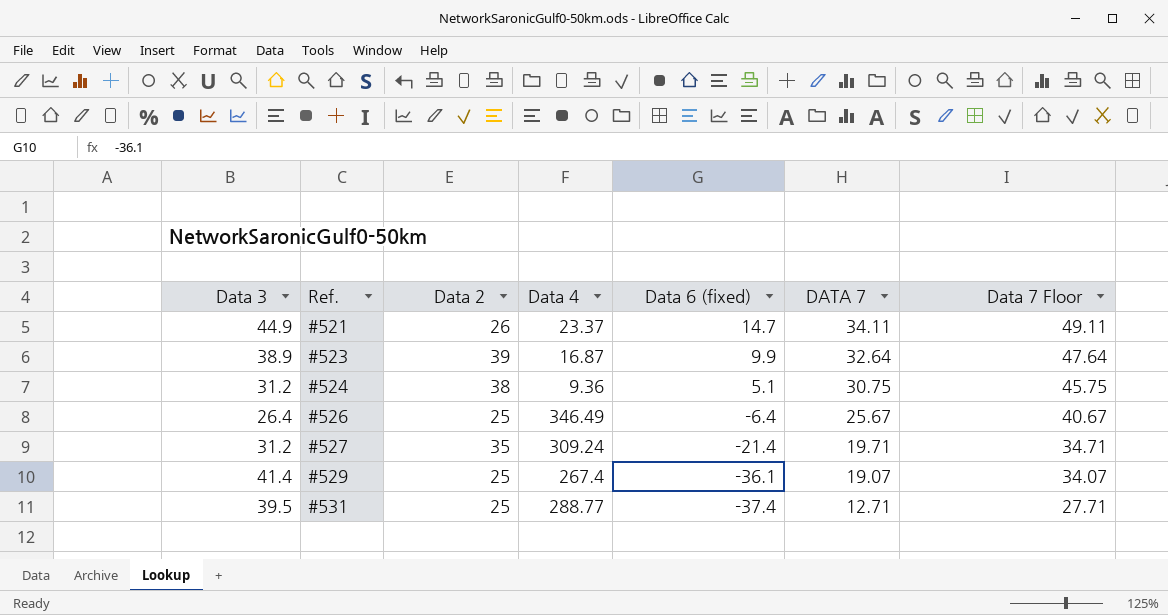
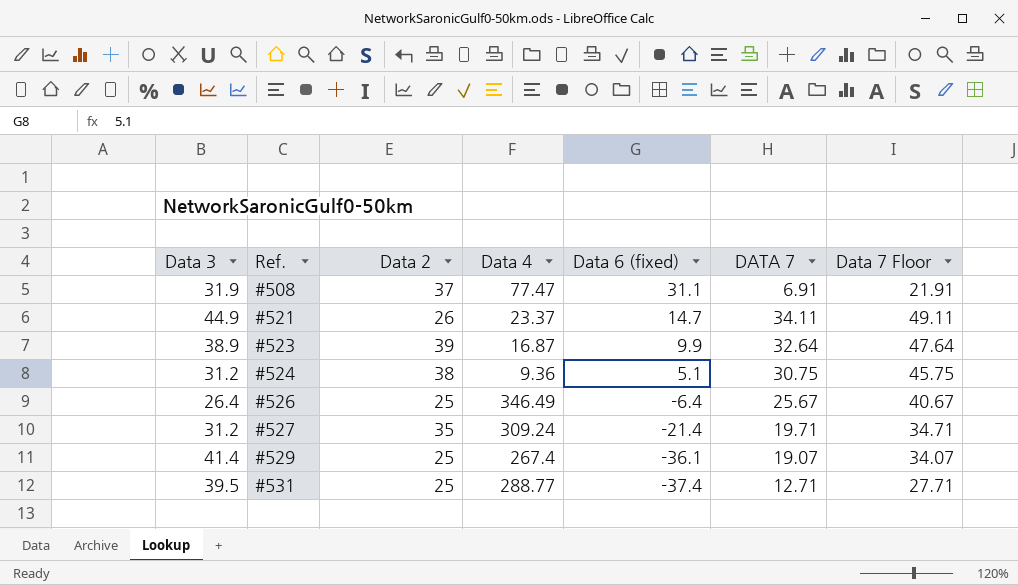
row #508: none -> 31.9 | 37 | 77.47 | 31.1 | 6.91 | 21.91

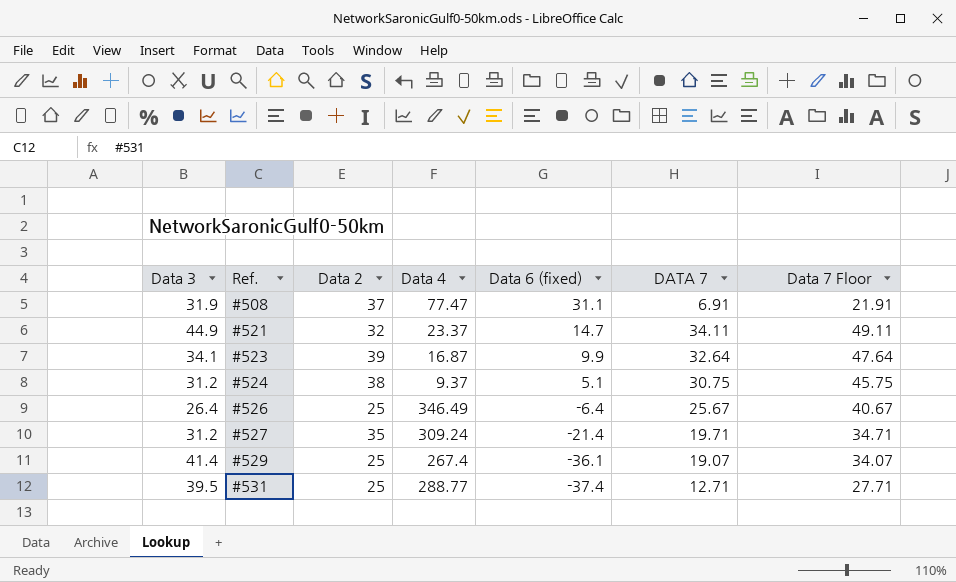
#521 | Data 2: 26 -> 32
#523 | Data 3: 38.9 -> 34.1
#524 | Data 4: 9.36 -> 9.37

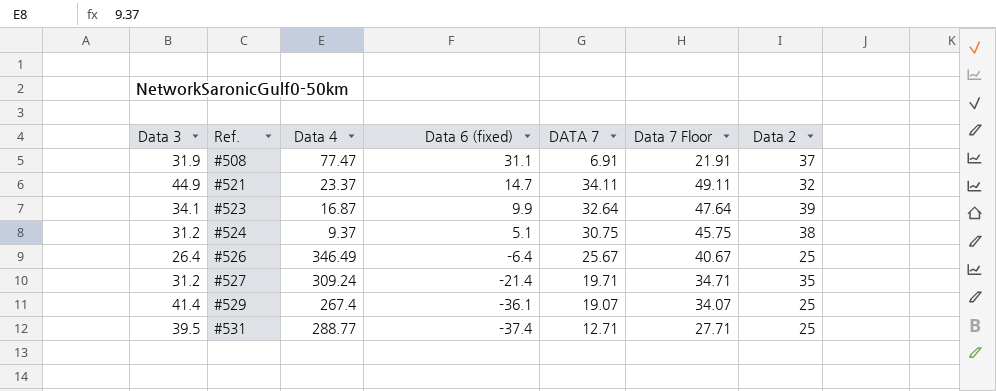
column Data 2 | position: 3 -> 7

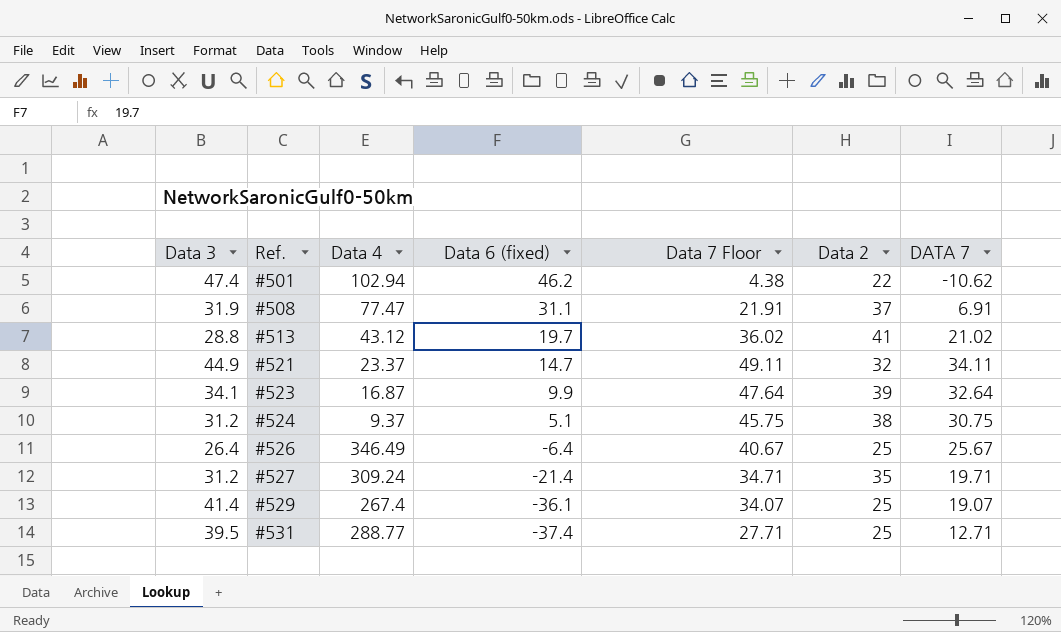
column DATA 7 | position: 5 -> 7
row #501: none -> 47.4 | 102.94 | 46.2 | 4.38 | 22 | -10.62
row #513: none -> 28.8 | 43.12 | 19.7 | 36.02 | 41 | 21.02

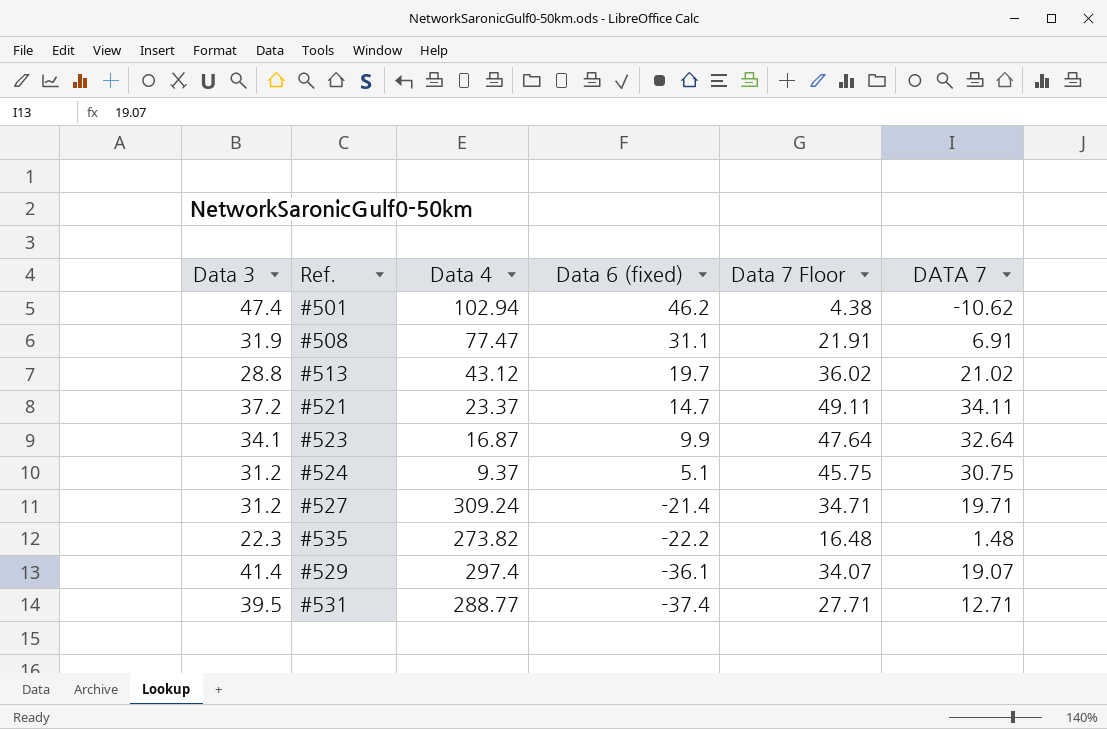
column Data 2 | position: 6 -> none
row #526: 26.4 | 346.49 | -6.4 | 40.67 | 25 | 25.67 -> none
#521 | Data 3: 44.9 -> 37.2
row #535: none -> 22.3 | 273.82 | -22.2 | 16.48 | 1.48
#529 | Data 4: 267.4 -> 297.4

